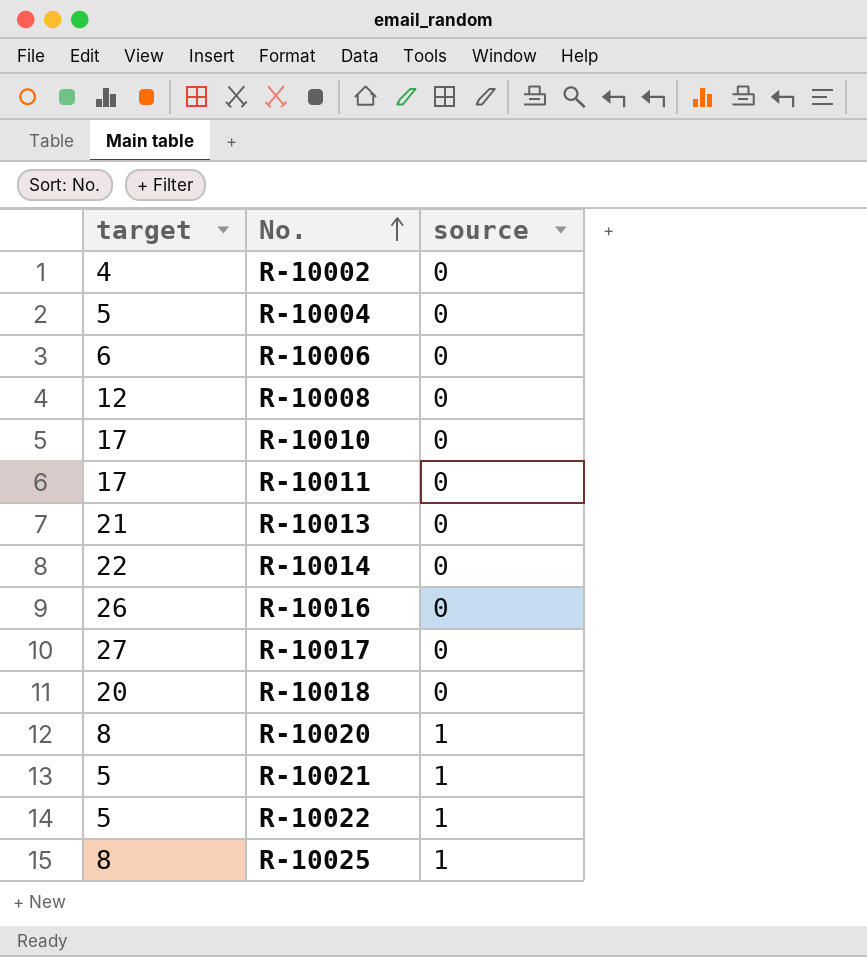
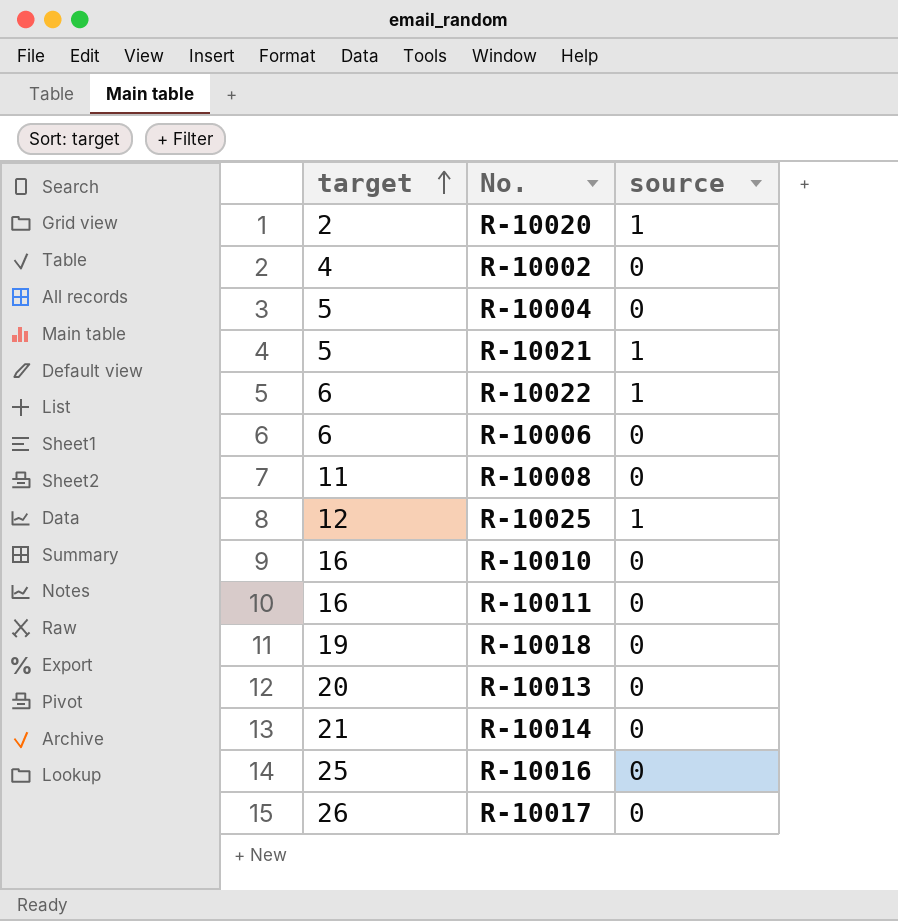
row order: No. ascending -> target ascending
R-10020 | target: 8 -> 2
R-10022 | target: 5 -> 6
R-10008 | target: 12 -> 11
R-10025 | target: 8 -> 12
R-10010 | target: 17 -> 16
R-10011 | target: 17 -> 16
R-10018 | target: 20 -> 19
R-10013 | target: 21 -> 20
R-10014 | target: 22 -> 21
R-10016 | target: 26 -> 25
R-10017 | target: 27 -> 26

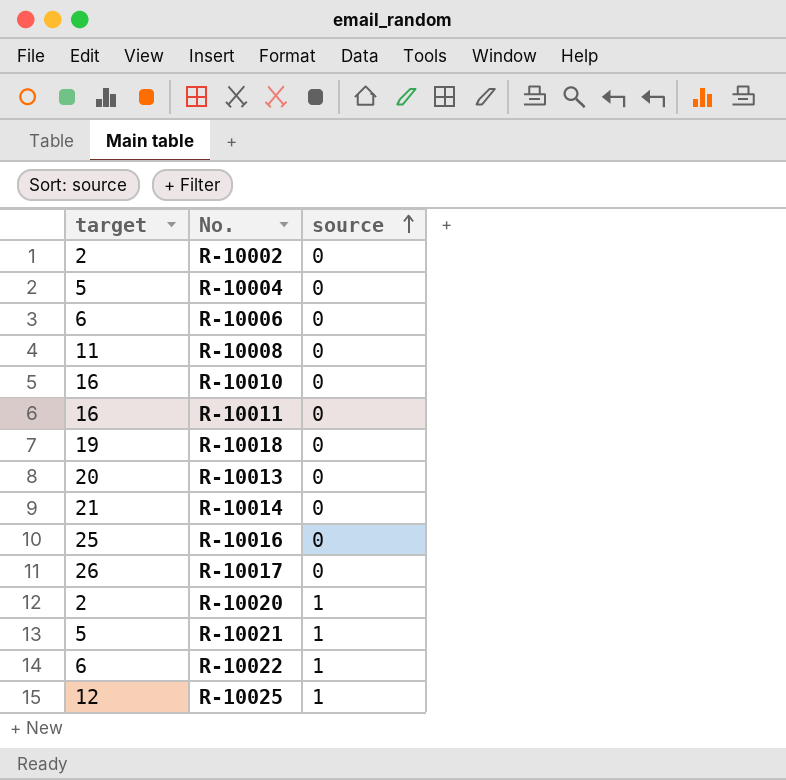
row order: target ascending -> source ascending
R-10002 | target: 4 -> 2

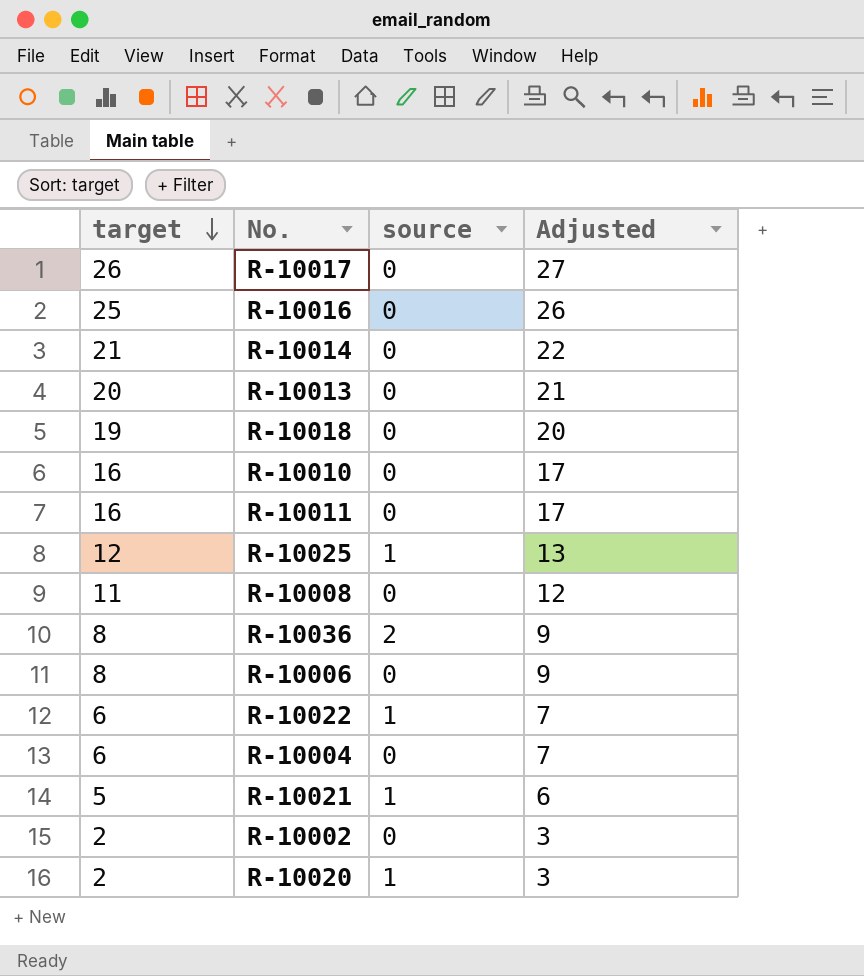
row order: source ascending -> target descending
column Adjusted | formula: none -> [target] + 1
row R-10036: none -> 8 | 2 | 9
R-10006 | target: 6 -> 8
R-10004 | target: 5 -> 6

